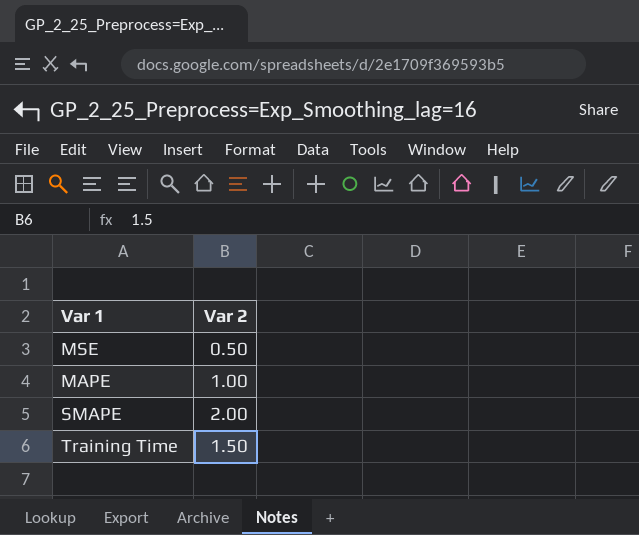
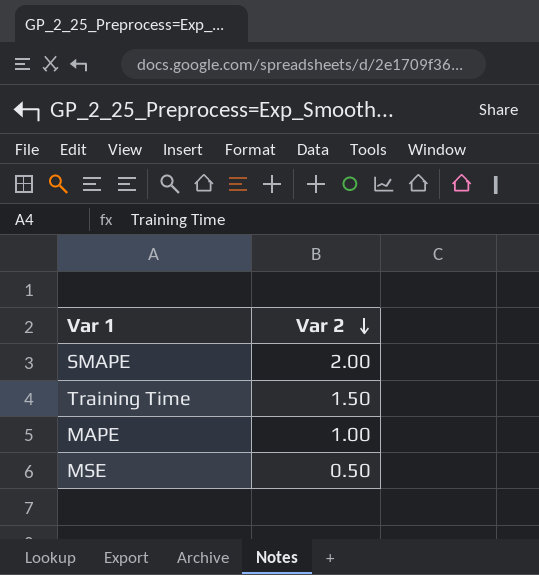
row order: none -> Var 2 descending

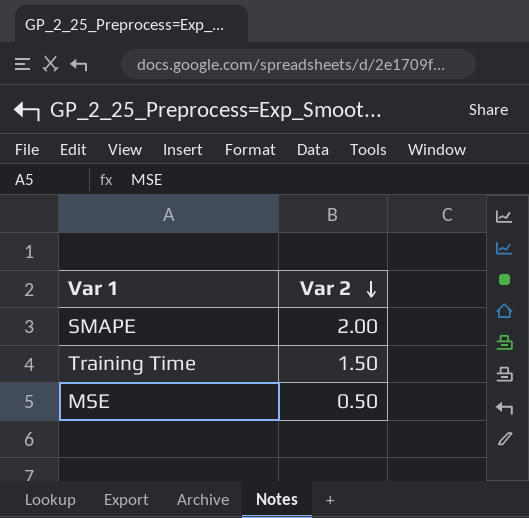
row MAPE: 1.00 -> none

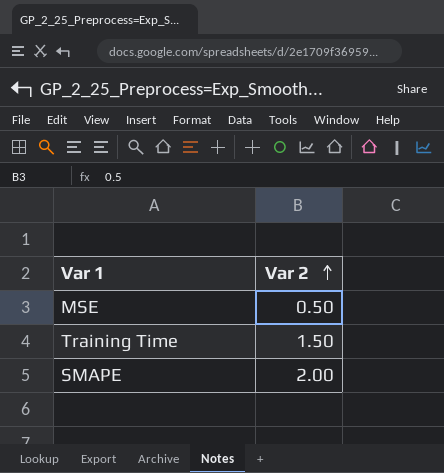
row order: Var 2 descending -> Var 2 ascending

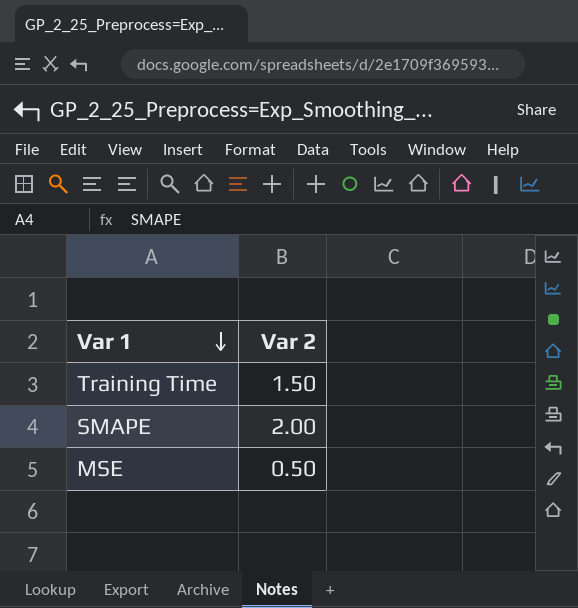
row order: Var 2 ascending -> Var 1 descending

